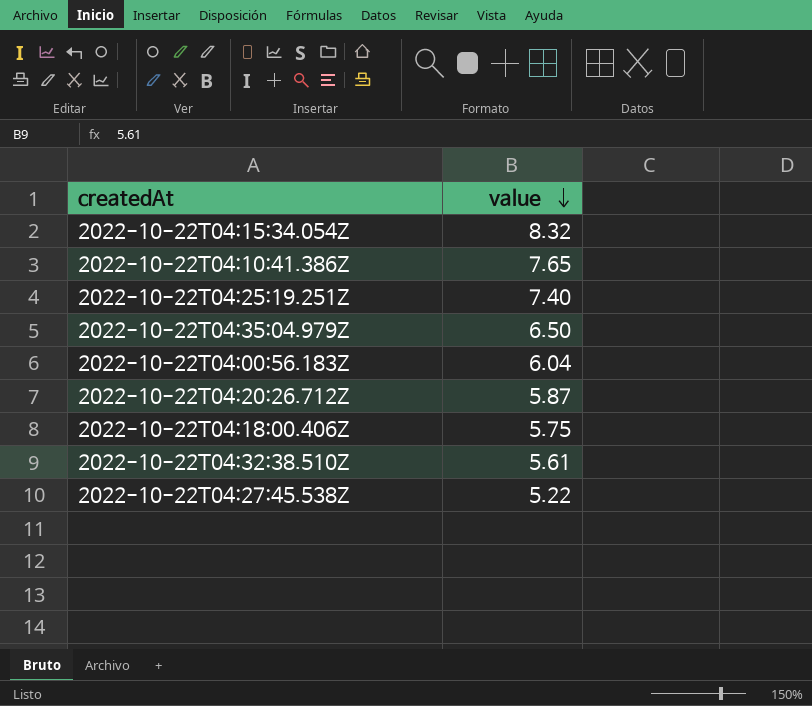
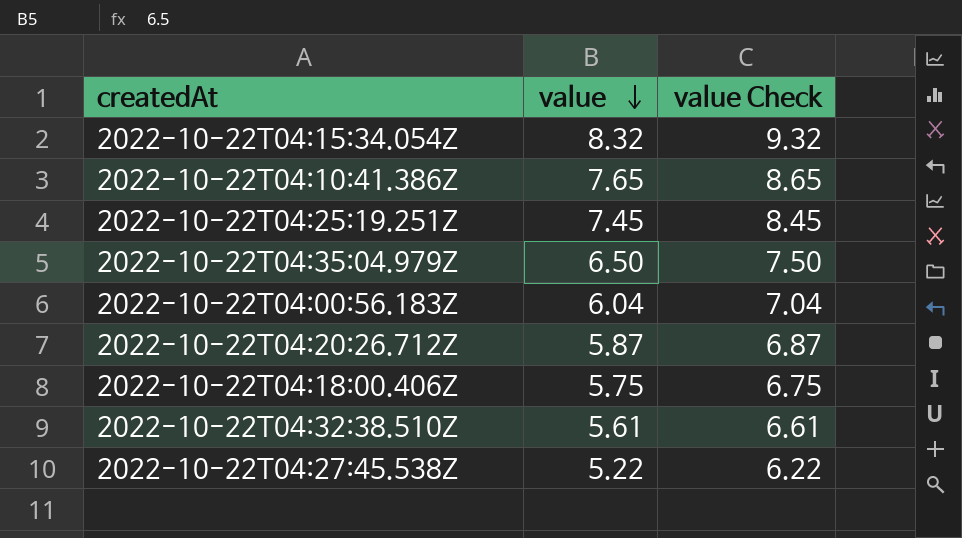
column value Check | formula: none -> [value] + 1
2022-10-22T04:25:19.251Z | value: 7.40 -> 7.45

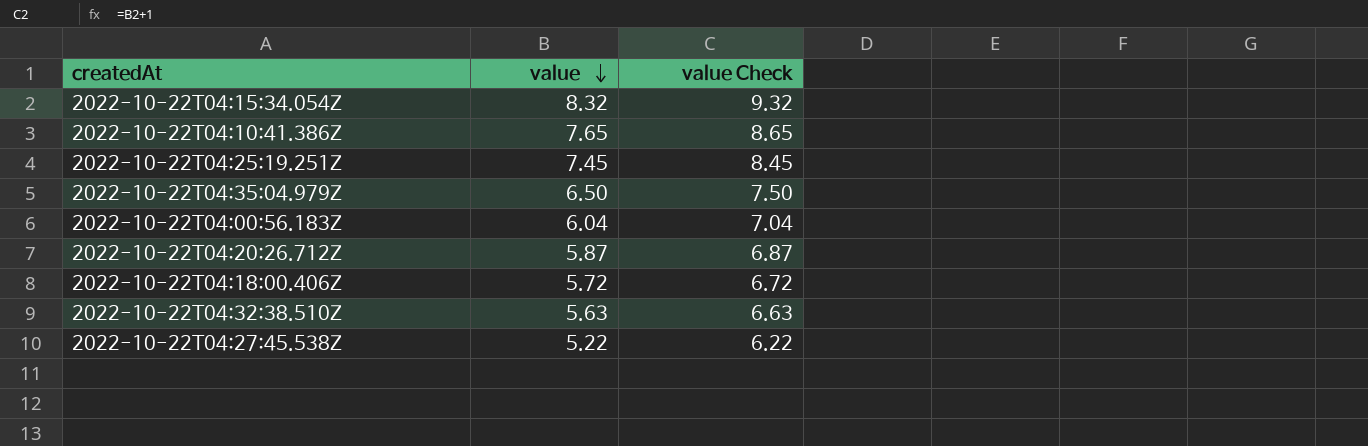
2022-10-22T04:18:00.406Z | value: 5.75 -> 5.72
2022-10-22T04:18:00.406Z | value Check: 6.75 -> 6.72
2022-10-22T04:32:38.510Z | value: 5.61 -> 5.63
2022-10-22T04:32:38.510Z | value Check: 6.61 -> 6.63

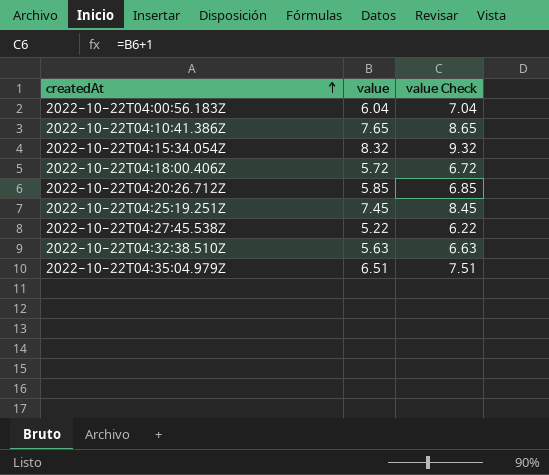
row order: value descending -> createdAt ascending
2022-10-22T04:20:26.712Z | value: 5.87 -> 5.85
2022-10-22T04:20:26.712Z | value Check: 6.87 -> 6.85
2022-10-22T04:35:04.979Z | value: 6.50 -> 6.51
2022-10-22T04:35:04.979Z | value Check: 7.50 -> 7.51

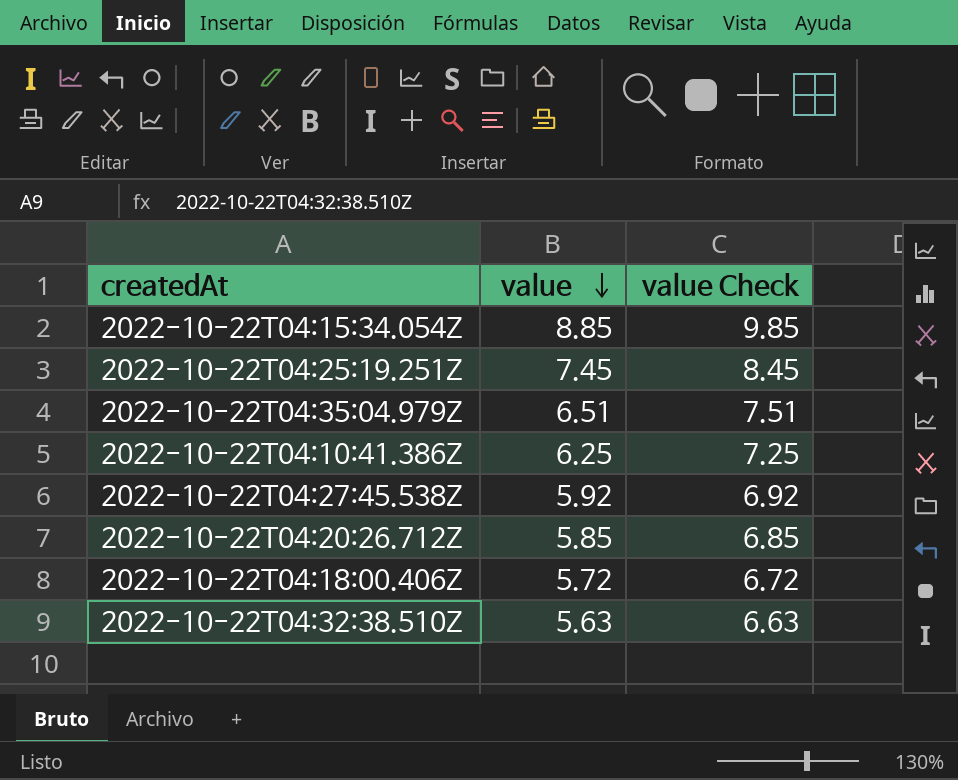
row order: createdAt ascending -> value descending
row 2022-10-22T04:00:56.183Z: 6.04 | 7.04 -> none
2022-10-22T04:15:34.054Z | value: 8.32 -> 8.85
2022-10-22T04:15:34.054Z | value Check: 9.32 -> 9.85
2022-10-22T04:10:41.386Z | value: 7.65 -> 6.25
2022-10-22T04:10:41.386Z | value Check: 8.65 -> 7.25
2022-10-22T04:27:45.538Z | value: 5.22 -> 5.92
2022-10-22T04:27:45.538Z | value Check: 6.22 -> 6.92

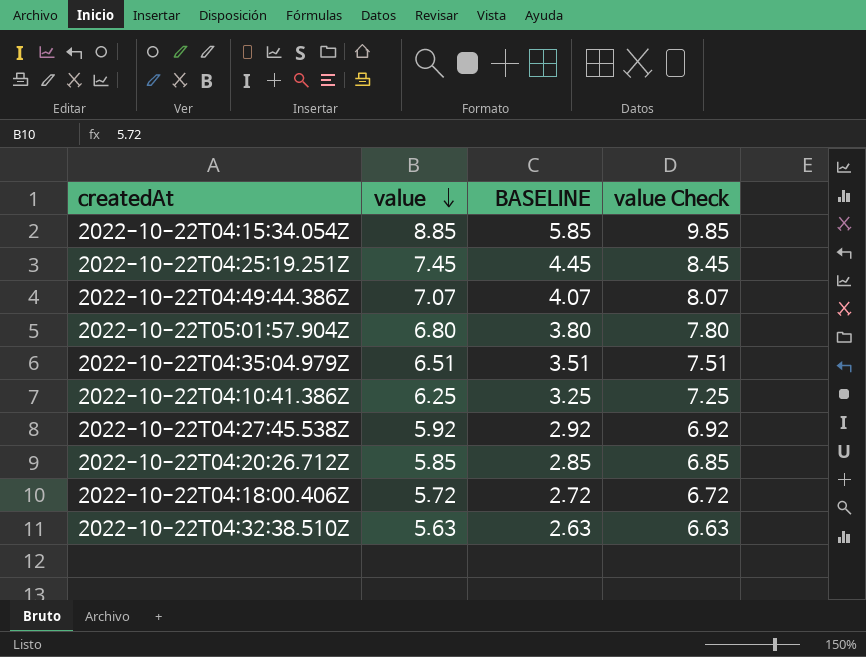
column BASELINE | formula: none -> [value] - 3
row 2022-10-22T04:49:44.386Z: none -> 7.07 | 4.07 | 8.07
row 2022-10-22T05:01:57.904Z: none -> 6.80 | 3.80 | 7.80

